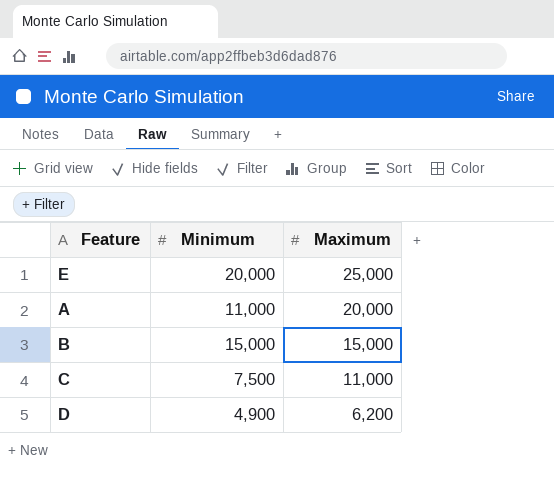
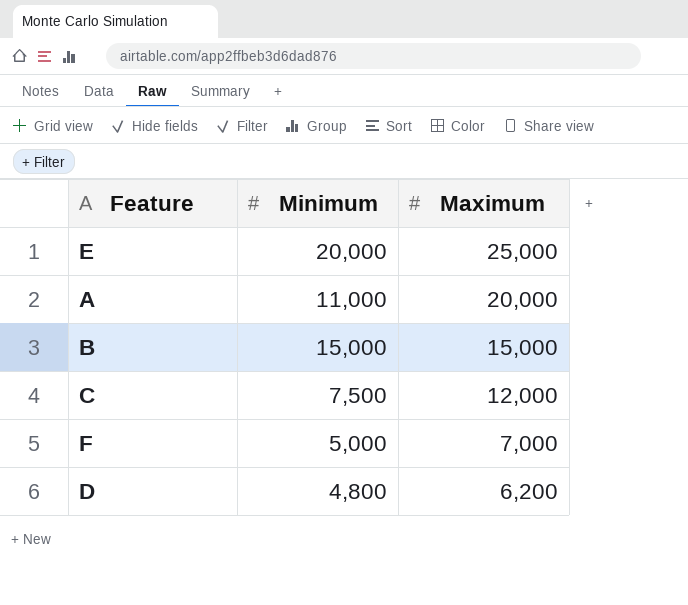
C | Maximum: 11,000 -> 12,000
row F: none -> 5,000 | 7,000
D | Minimum: 4,900 -> 4,800

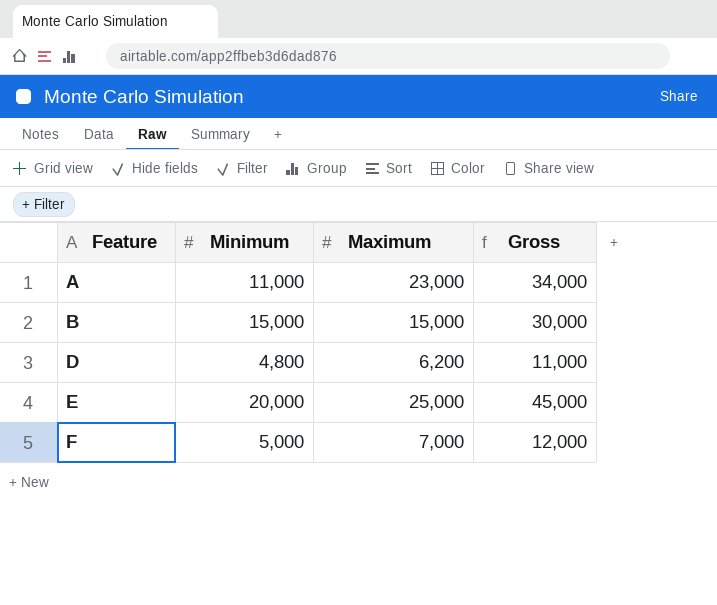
row order: Maximum descending -> Feature ascending
column Gross | formula: none -> [Minimum] + [Maximum]
row C: 7,500 | 12,000 -> none
A | Maximum: 20,000 -> 23,000

